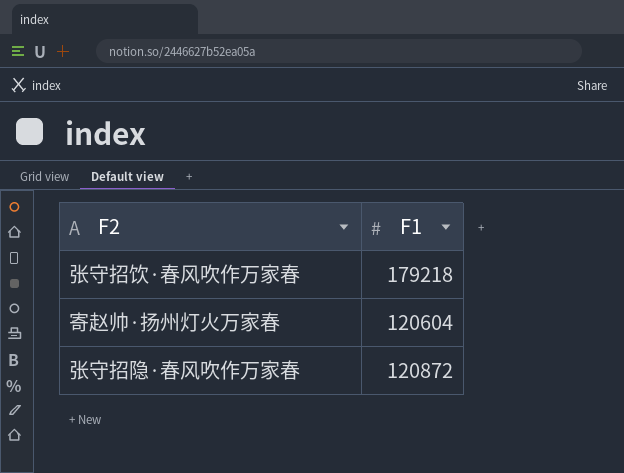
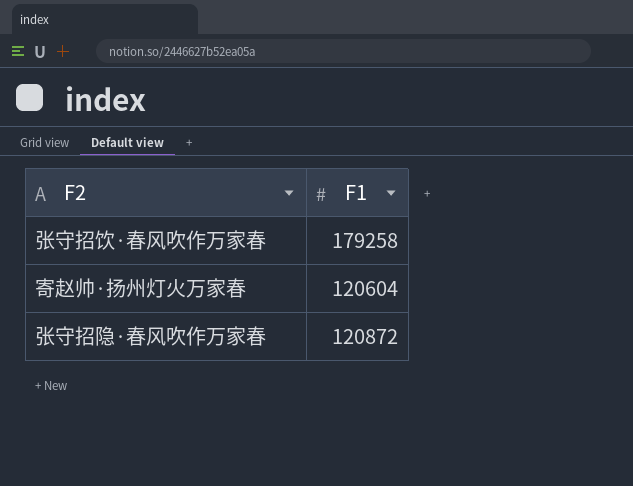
张守招饮·春风吹作万家春 | F1: 179218 -> 179258

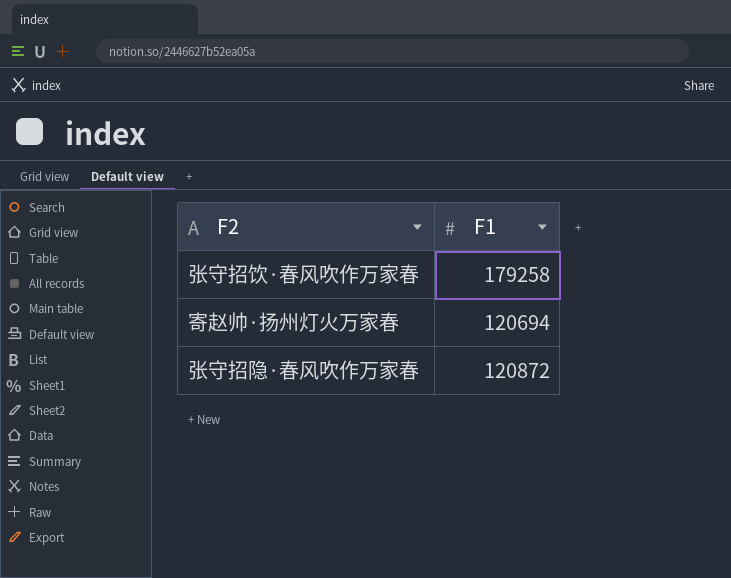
寄赵帅·扬州灯火万家春 | F1: 120604 -> 120694

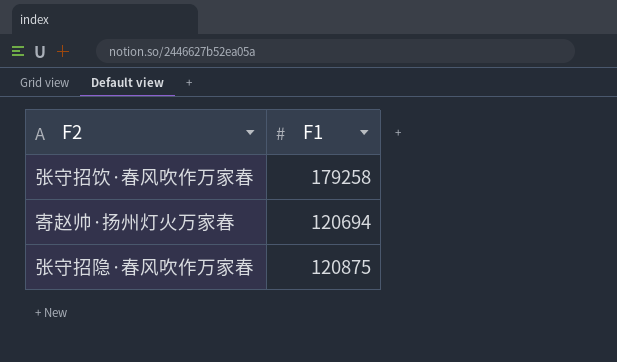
张守招隐·春风吹作万家春 | F1: 120872 -> 120875

